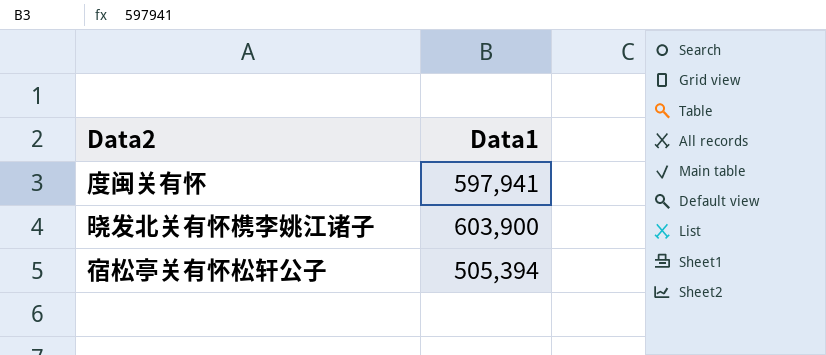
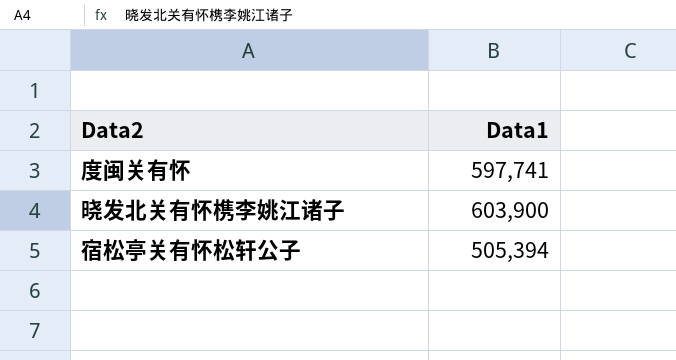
度闽关有怀 | Data1: 597,941 -> 597,741

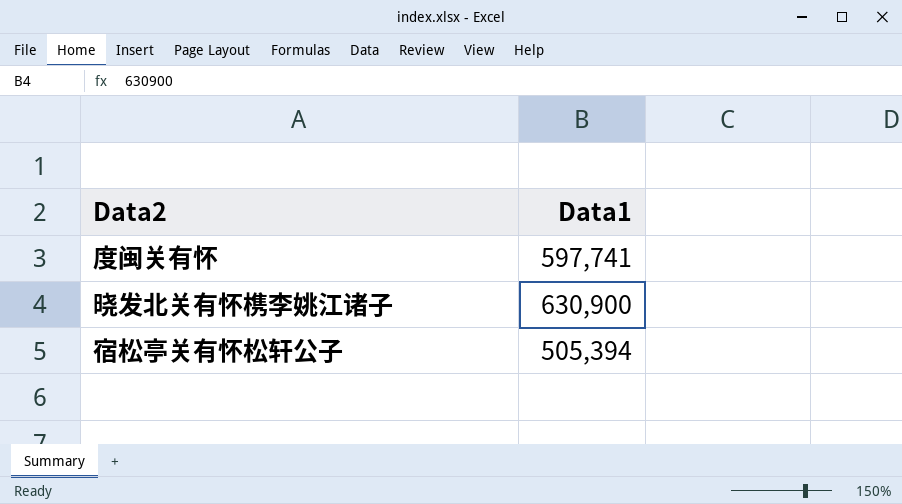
晓发北关有怀槜李姚江诸子 | Data1: 603,900 -> 630,900

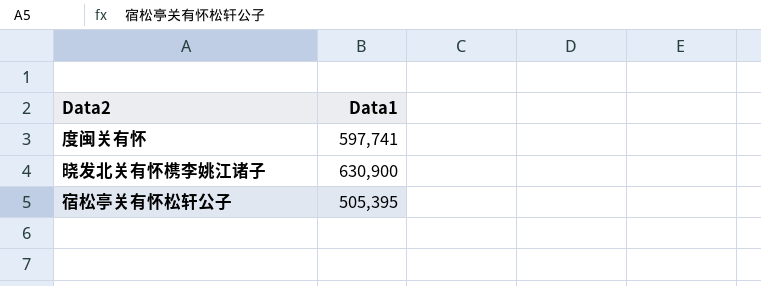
宿松亭关有怀松轩公子 | Data1: 505,394 -> 505,395

